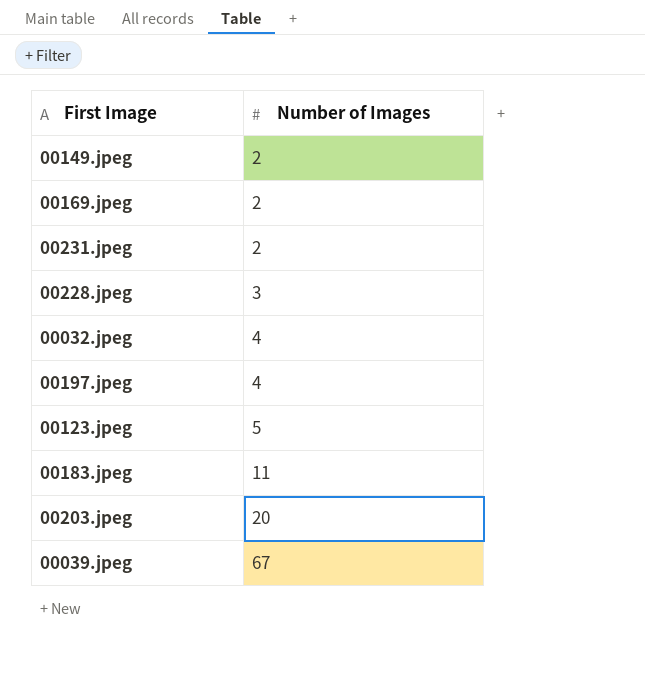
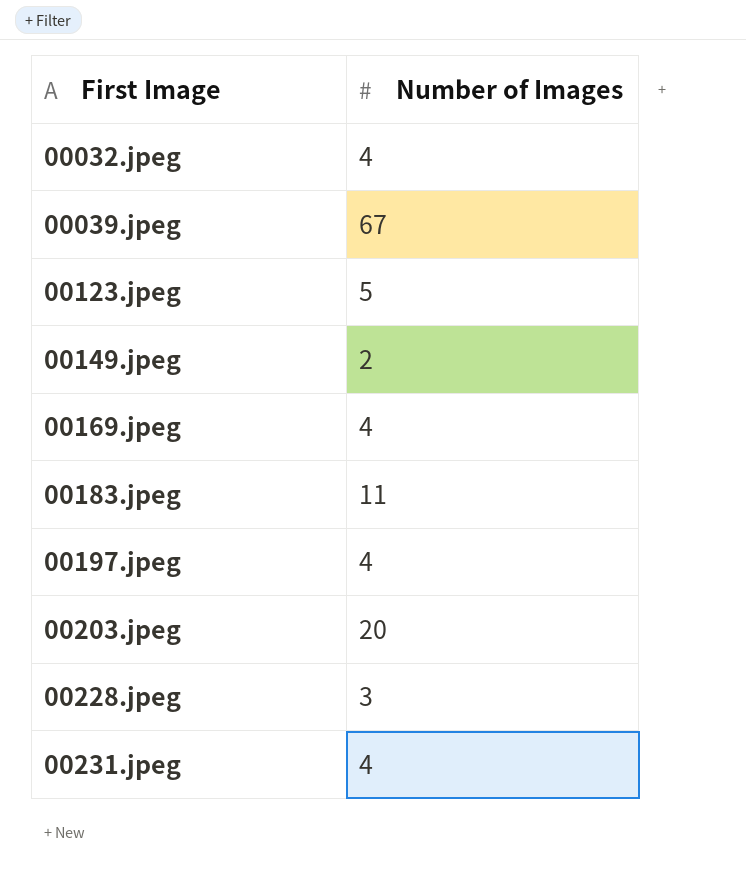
row order: Number of Images ascending -> First Image ascending
00169.jpeg | Number of Images: 2 -> 4
00231.jpeg | Number of Images: 2 -> 4

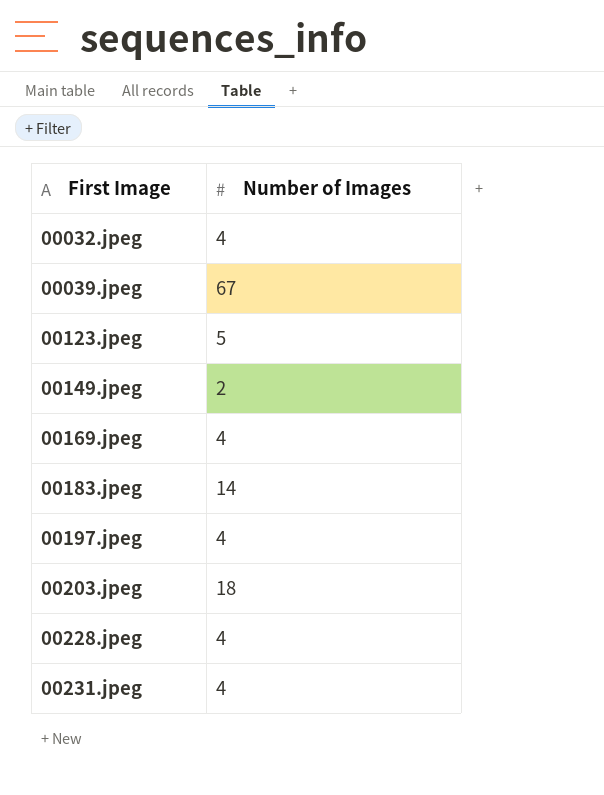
00183.jpeg | Number of Images: 11 -> 14
00203.jpeg | Number of Images: 20 -> 18
00228.jpeg | Number of Images: 3 -> 4

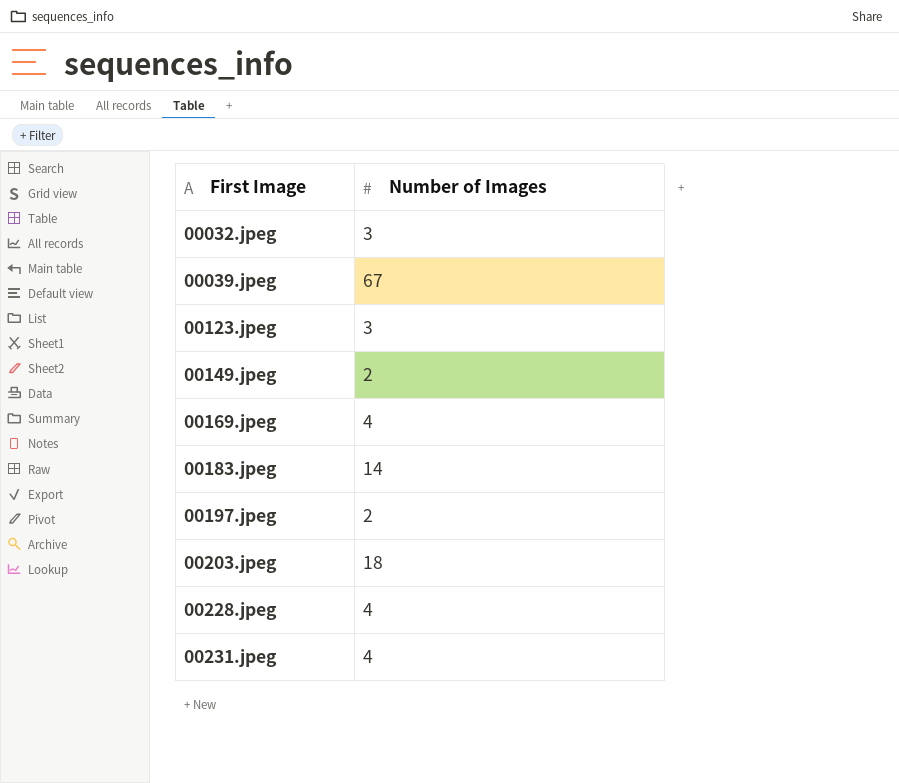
00032.jpeg | Number of Images: 4 -> 3
00123.jpeg | Number of Images: 5 -> 3
00197.jpeg | Number of Images: 4 -> 2

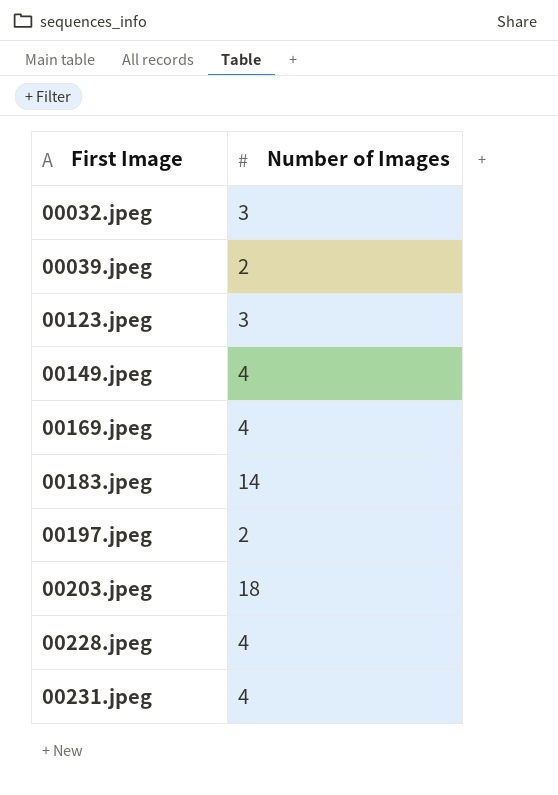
00039.jpeg | Number of Images: 67 -> 2
00149.jpeg | Number of Images: 2 -> 4

